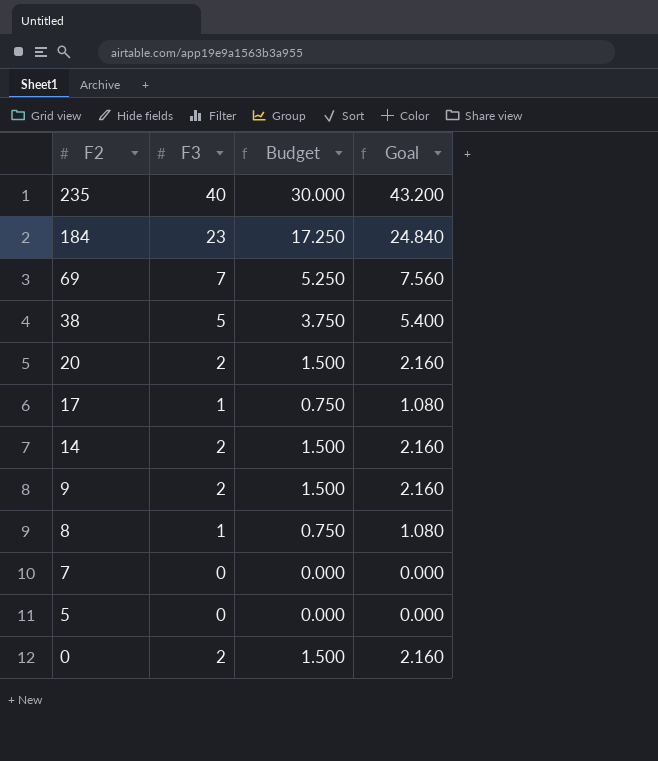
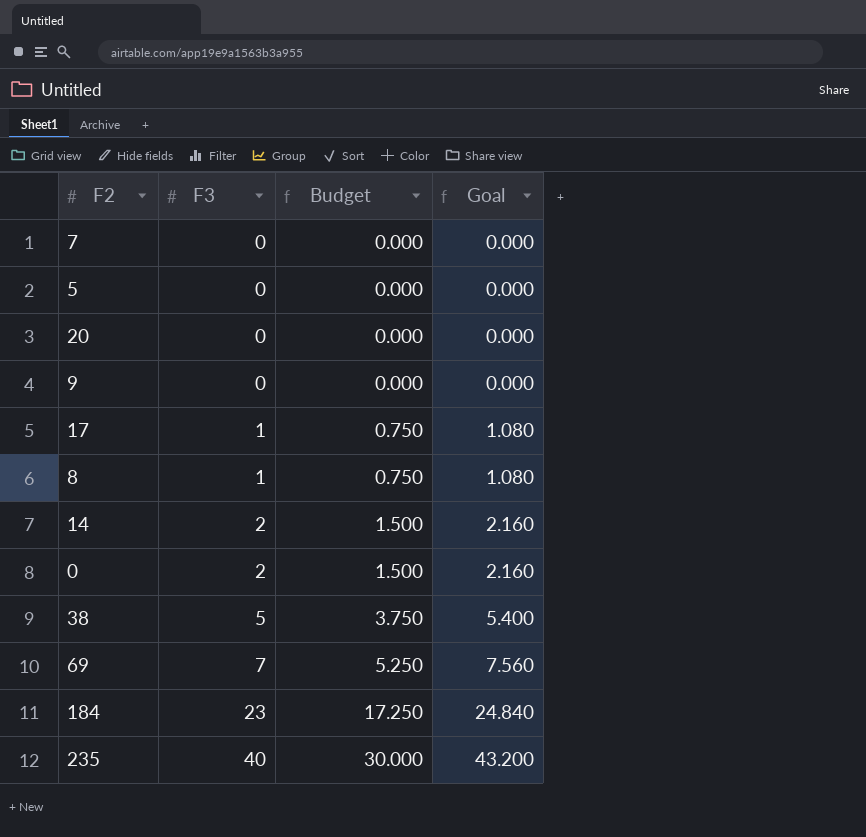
row order: F2 descending -> F3 ascending
20 | F3: 2 -> 0
20 | Budget: 1.500 -> 0.000
20 | Goal: 2.160 -> 0.000
9 | F3: 2 -> 0
9 | Budget: 1.500 -> 0.000
9 | Goal: 2.160 -> 0.000

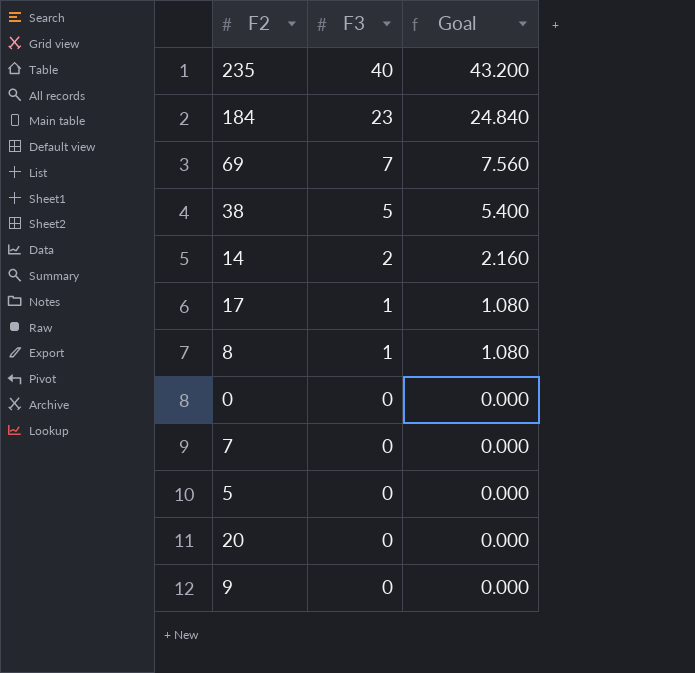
row order: F3 ascending -> F3 descending
column Budget | formula: [F3] * 0.75 -> none
0 | F3: 2 -> 0
0 | Goal: 2.160 -> 0.000

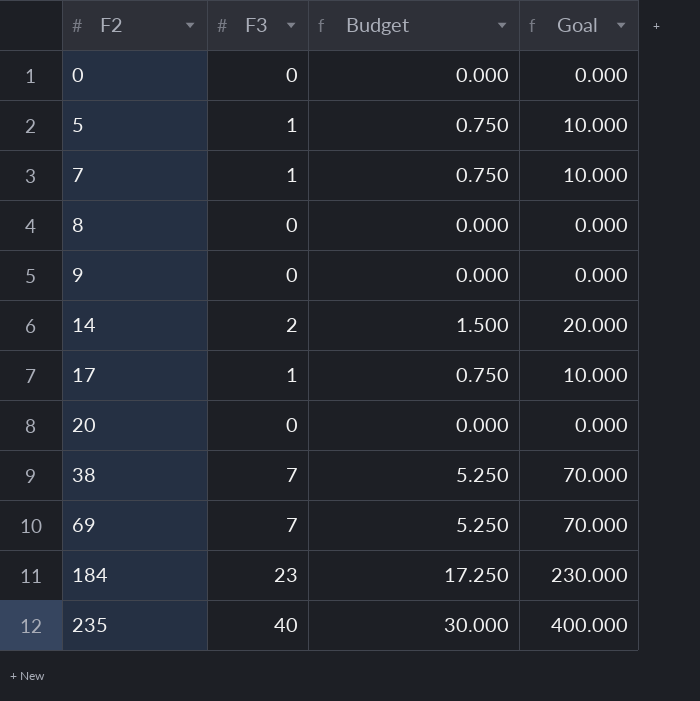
row order: F3 descending -> F2 ascending
column Budget | formula: none -> [F3] * 0.75
column Goal | formula: [F3] * 1.08 -> [F3] * 10
5 | F3: 0 -> 1
7 | F3: 0 -> 1
8 | F3: 1 -> 0
38 | F3: 5 -> 7

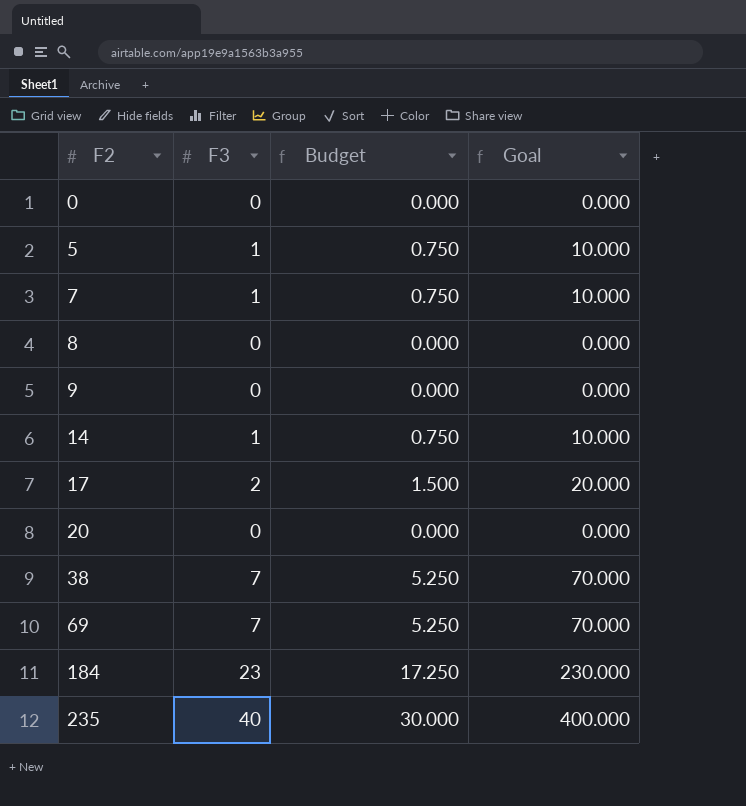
14 | F3: 2 -> 1
14 | Budget: 1.500 -> 0.750
14 | Goal: 20.000 -> 10.000
17 | F3: 1 -> 2
17 | Budget: 0.750 -> 1.500
17 | Goal: 10.000 -> 20.000

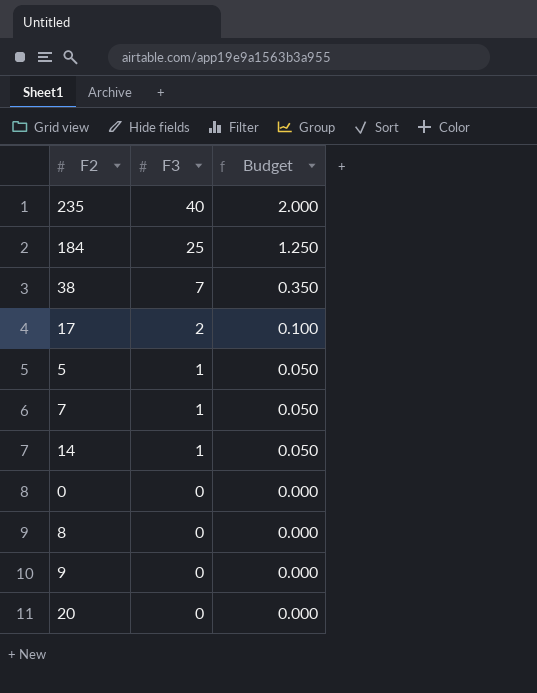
row order: F2 ascending -> F3 descending
column Goal | formula: [F3] * 10 -> none
column Budget | formula: [F3] * 0.75 -> [F3] * 0.05
row 69: 7 | 5.250 | 70.000 -> none
184 | F3: 23 -> 25

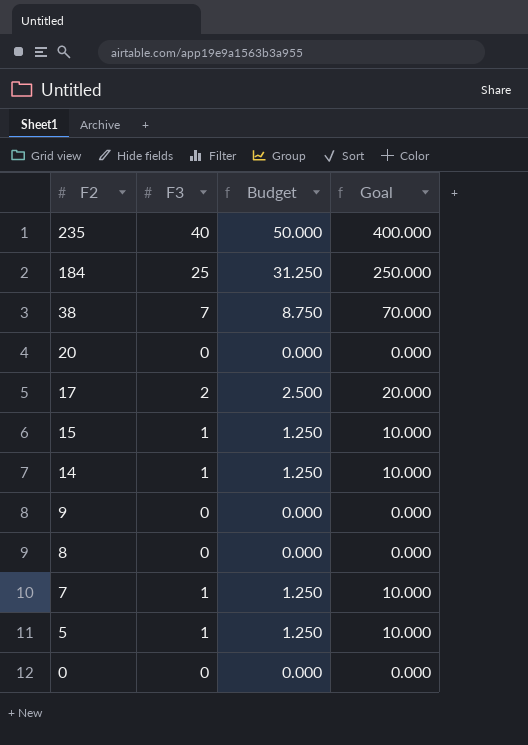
row order: F3 descending -> F2 descending
column Budget | formula: [F3] * 0.05 -> [F3] * 1.25
column Goal | formula: none -> [F3] * 10
row 15: none -> 1 | 1.250 | 10.000

